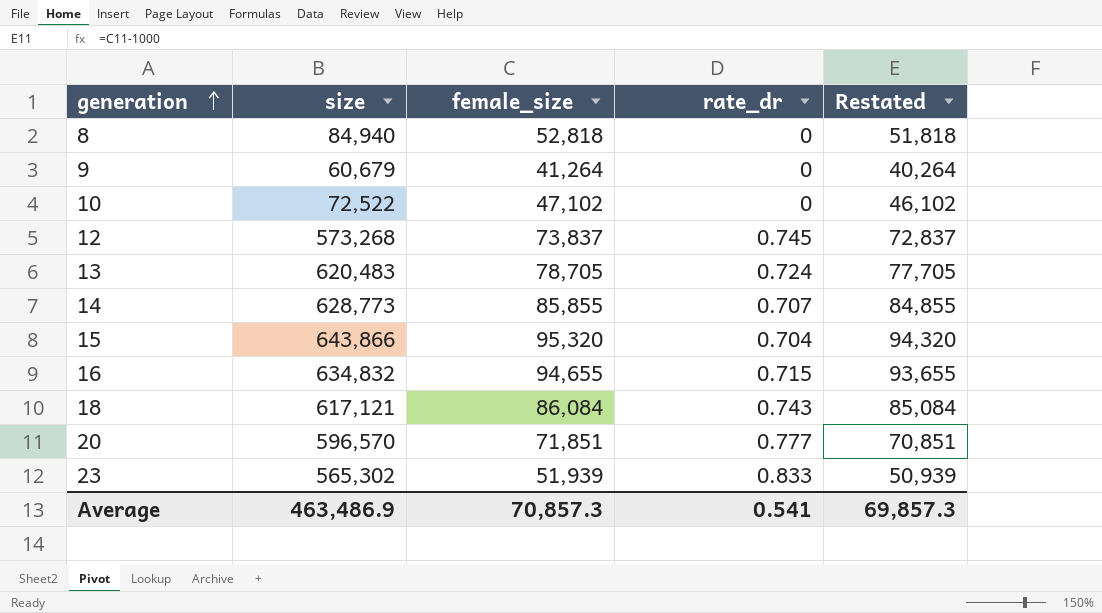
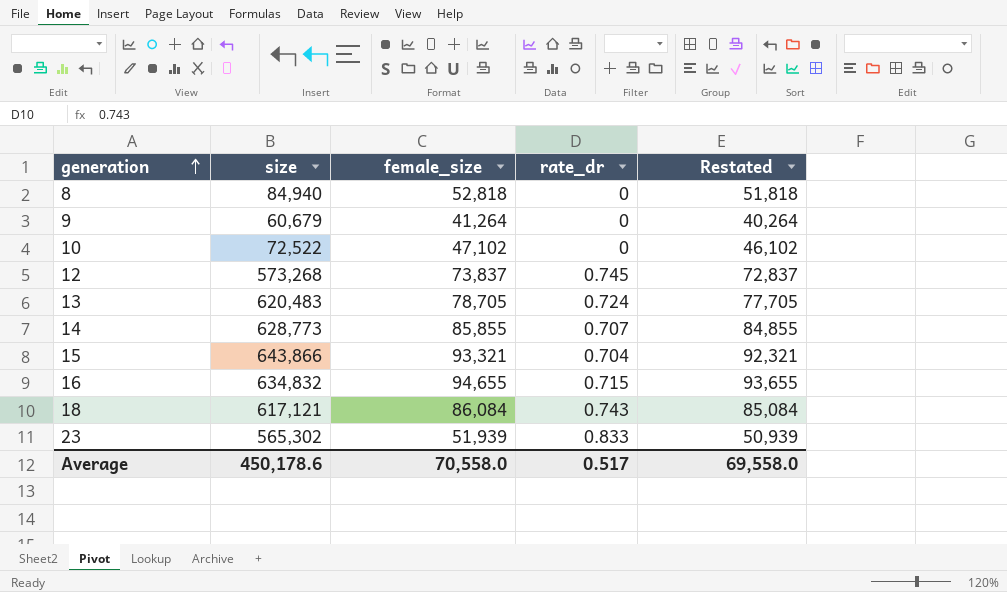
row 20: 596,570 | 71,851 | 0.777 | 70,851 -> none
15 | female_size: 95,320 -> 93,321
15 | Restated: 94,320 -> 92,321
Average | size: 463,486.9 -> 450,178.6
Average | female_size: 70,857.3 -> 70,558.0
Average | rate_dr: 0.541 -> 0.517
Average | Restated: 69,857.3 -> 69,558.0

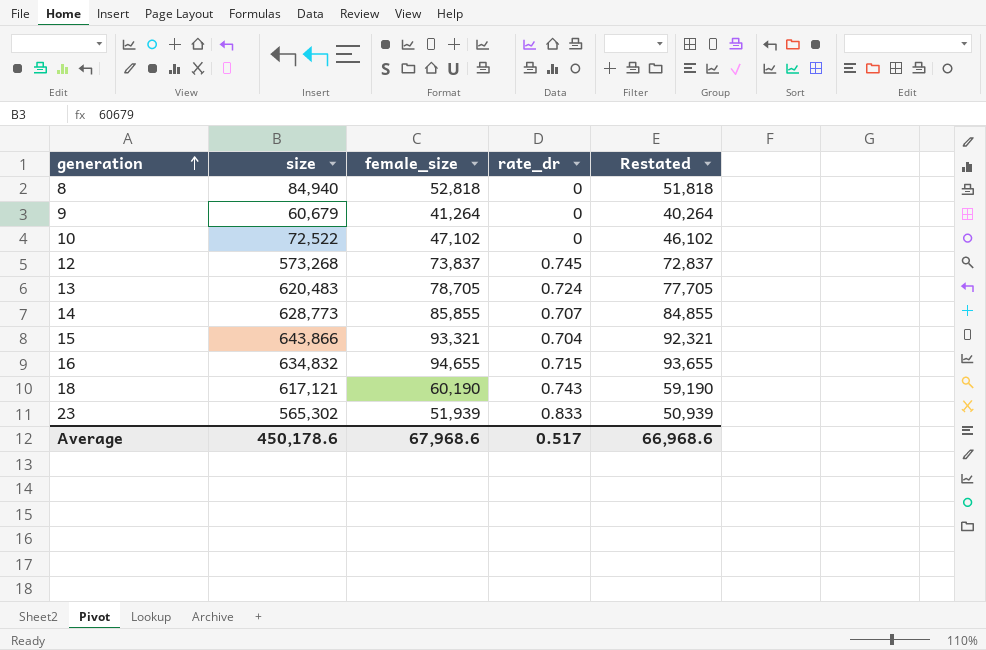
18 | female_size: 86,084 -> 60,190
18 | Restated: 85,084 -> 59,190
Average | female_size: 70,558.0 -> 67,968.6
Average | Restated: 69,558.0 -> 66,968.6

